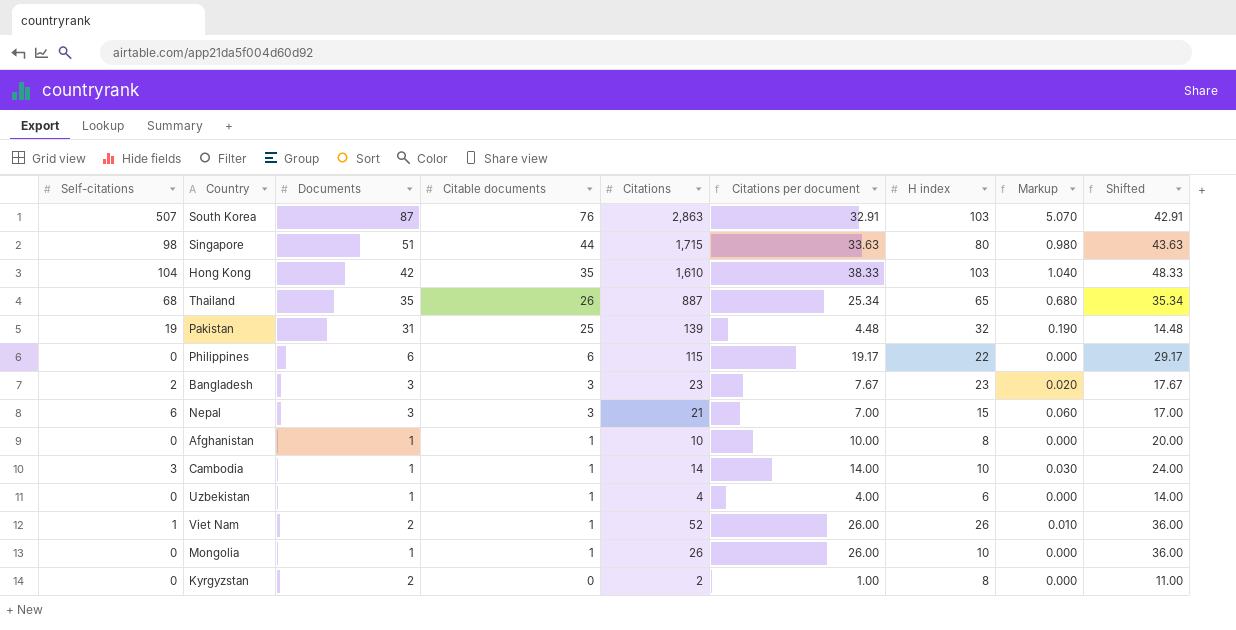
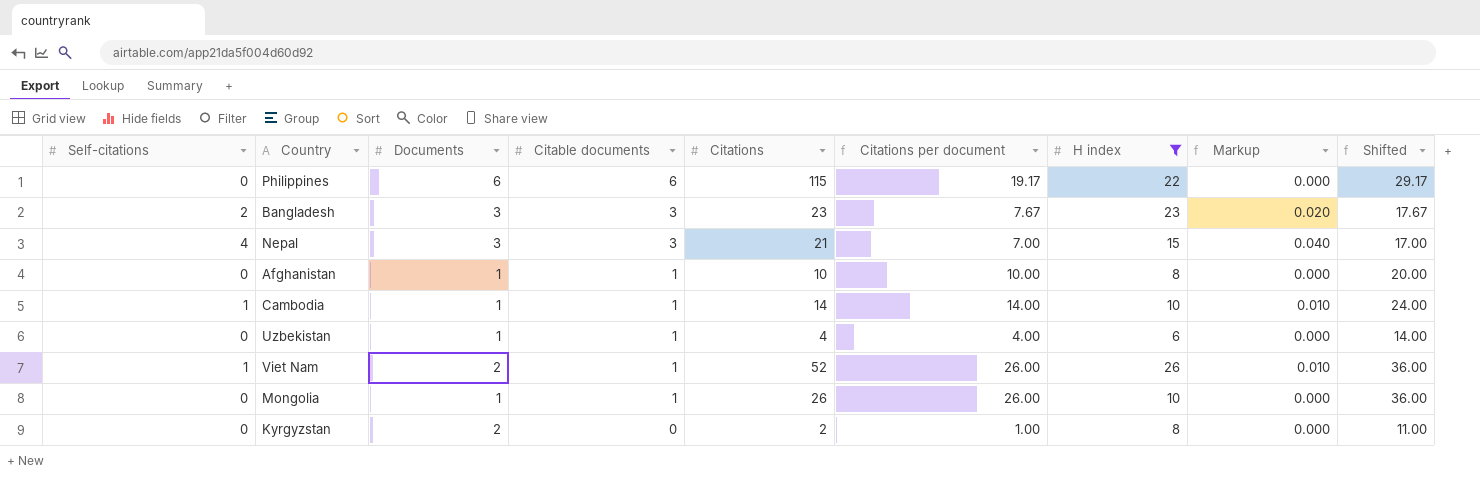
filter: none -> H index <= 26
Nepal | Self-citations: 6 -> 4
Nepal | Markup: 0.060 -> 0.040
Cambodia | Self-citations: 3 -> 1
Cambodia | Markup: 0.030 -> 0.010

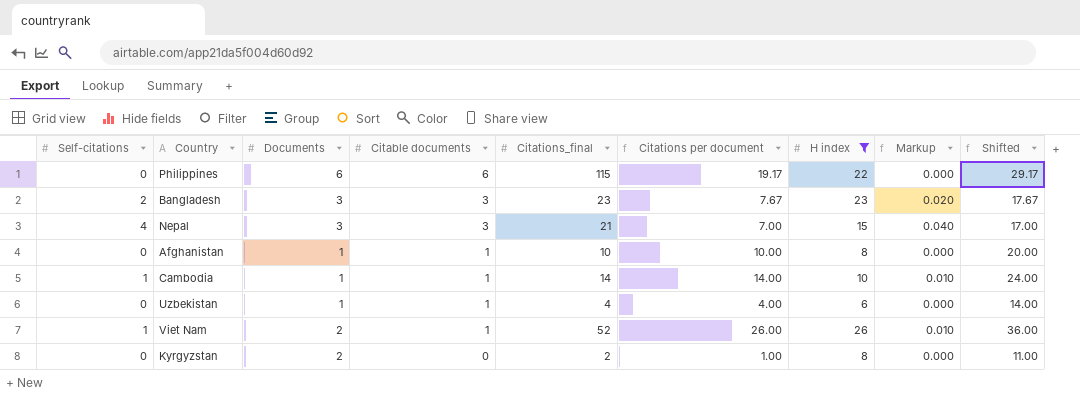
column name: Citations -> Citations_final
row Mongolia: 0 | 1 | 1 | 26 | 26.00 | 10 | 0.000 | 36.00 -> none

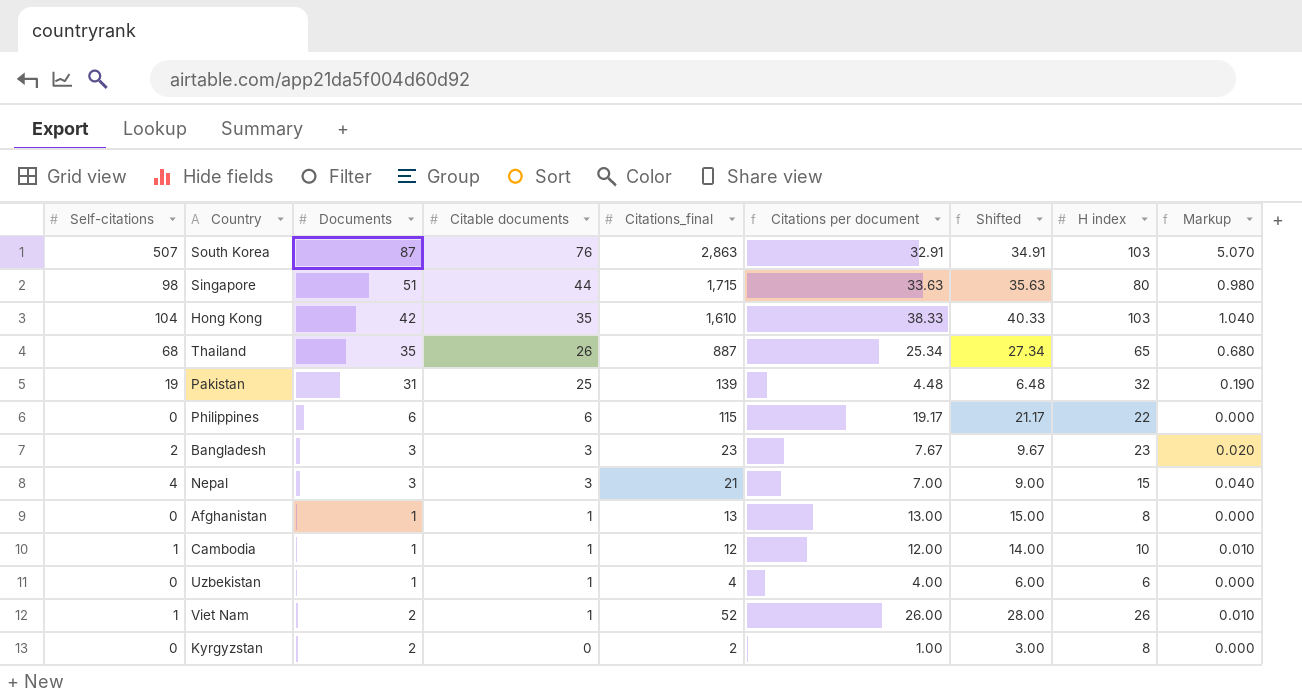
filter: H index <= 26 -> none
column Shifted | formula: [Citations per document] + 10 -> [Citations per document] + 2
column Shifted | position: 9 -> 7
Afghanistan | Citations_final: 10 -> 13
Afghanistan | Citations per document: 10.00 -> 13.00
Cambodia | Citations_final: 14 -> 12
Cambodia | Citations per document: 14.00 -> 12.00

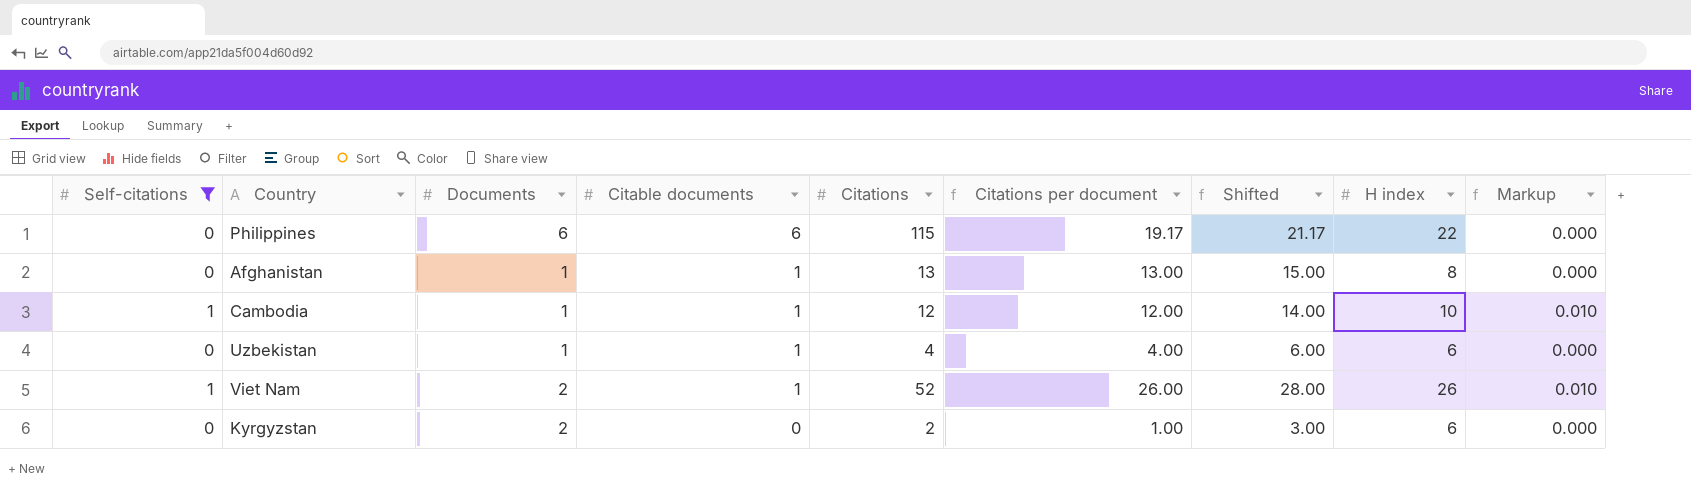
filter: none -> Self-citations <= 1
column name: Citations_final -> Citations
Kyrgyzstan | H index: 8 -> 6

